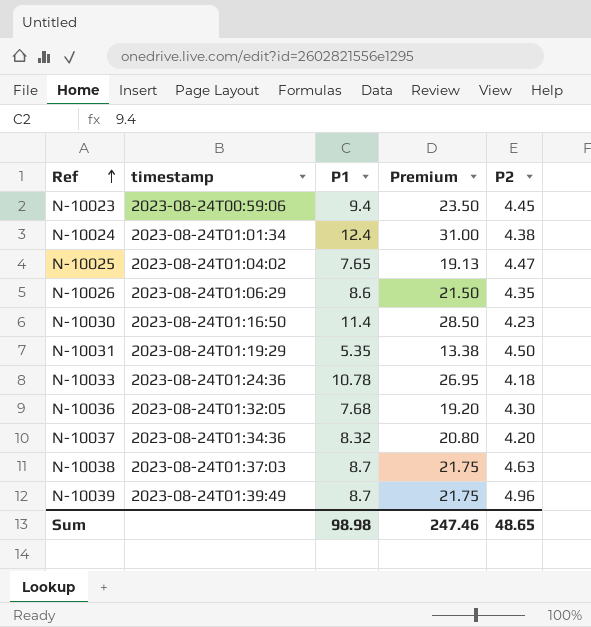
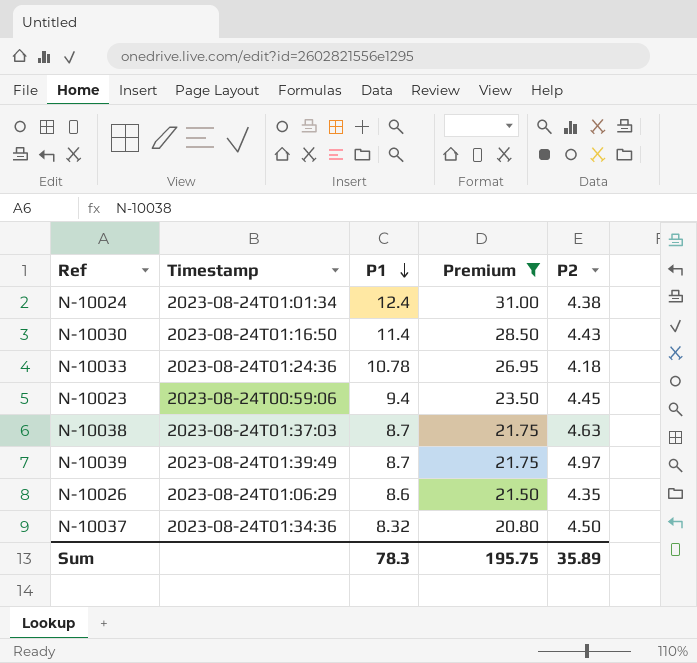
filter: none -> Premium >= 20.80
row order: Ref ascending -> P1 descending
column name: timestamp -> Timestamp
N-10030 | P2: 4.23 -> 4.43
N-10039 | P2: 4.96 -> 4.97
N-10037 | P2: 4.20 -> 4.50
Sum | P1: 98.98 -> 78.3
Sum | Premium: 247.46 -> 195.75
Sum | P2: 48.65 -> 35.89

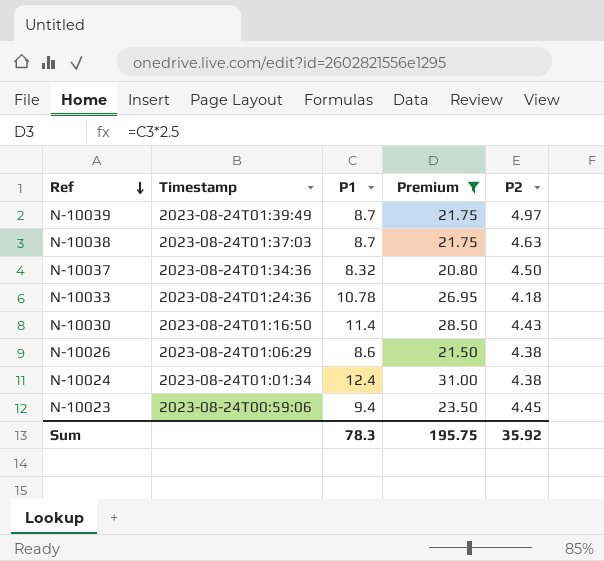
row order: P1 descending -> Ref descending
N-10026 | P2: 4.35 -> 4.38
Sum | P2: 35.89 -> 35.92

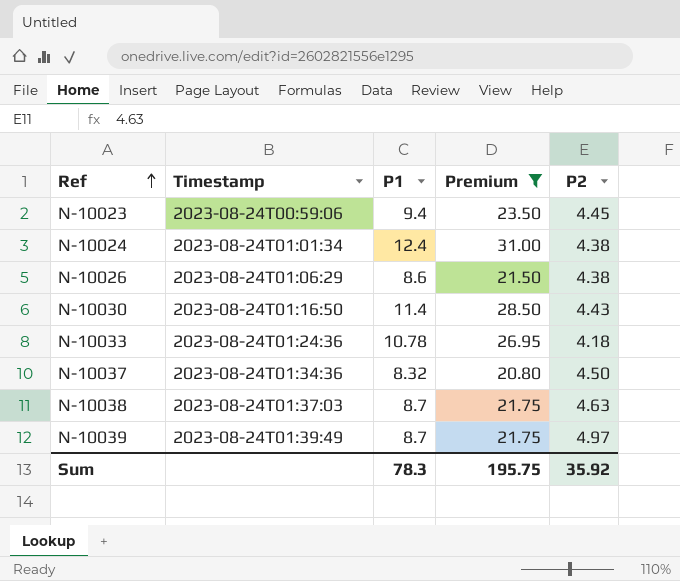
row order: Ref descending -> Ref ascending

